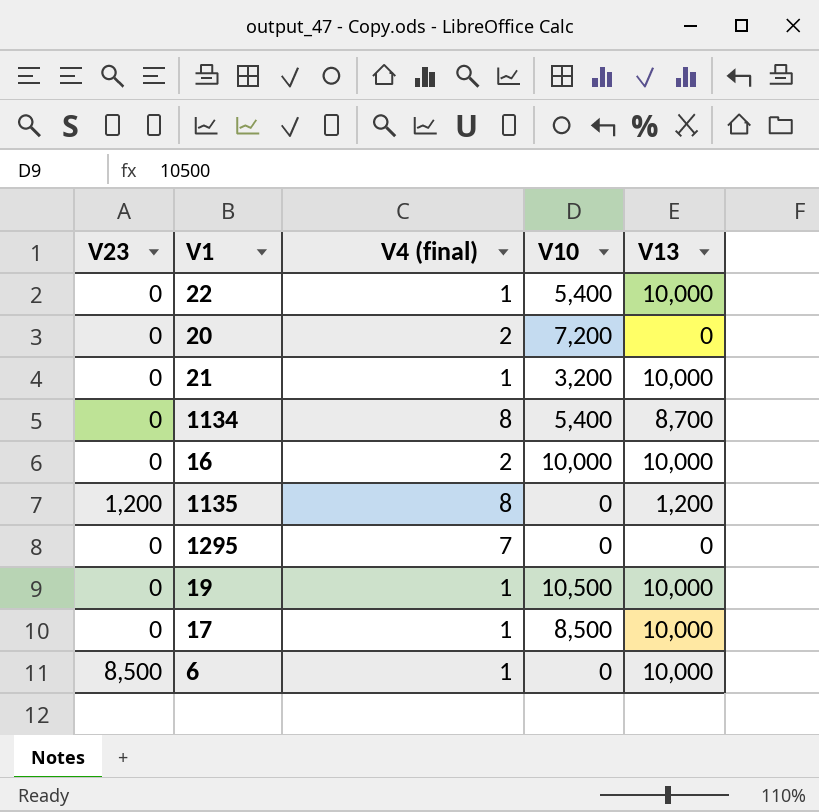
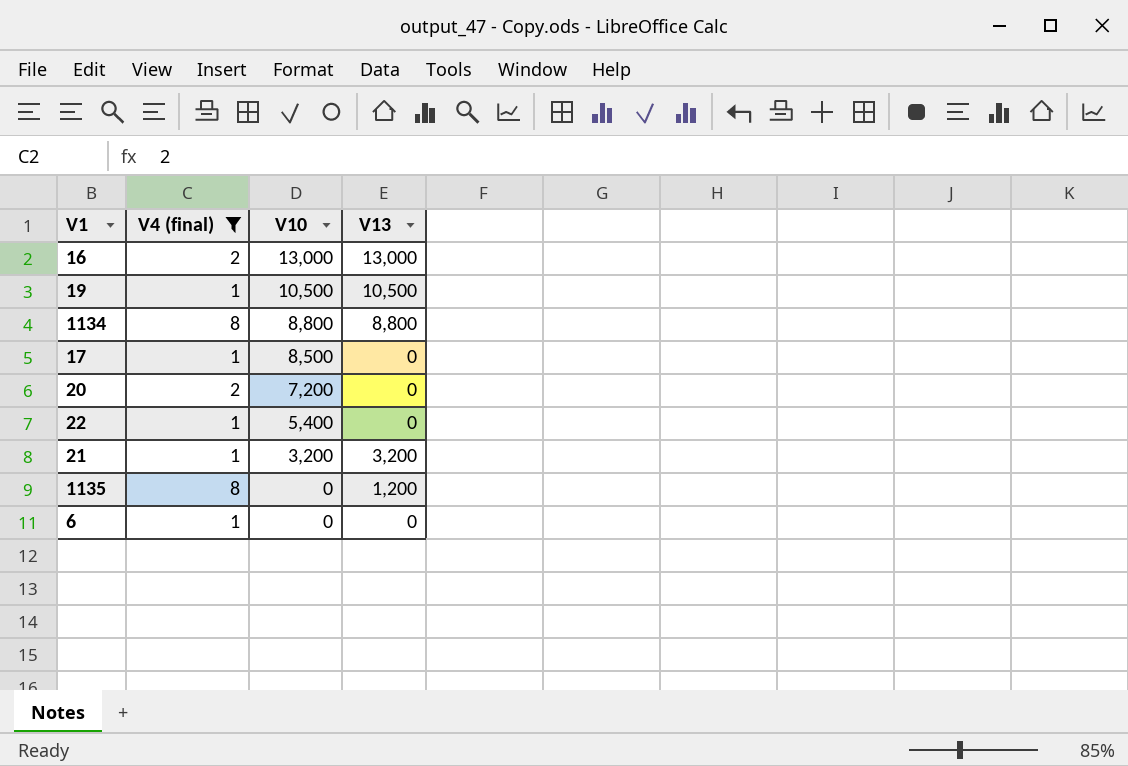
filter: none -> V4 (final) != 7
row order: none -> V10 descending
column V23 | position: 1 -> none
16 | V10: 10,000 -> 13,000
16 | V13: 10,000 -> 13,000
19 | V13: 10,000 -> 10,500
1134 | V10: 5,400 -> 8,800
1134 | V13: 8,700 -> 8,800
17 | V13: 10,000 -> 0
22 | V13: 10,000 -> 0
21 | V13: 10,000 -> 3,200
6 | V13: 10,000 -> 0

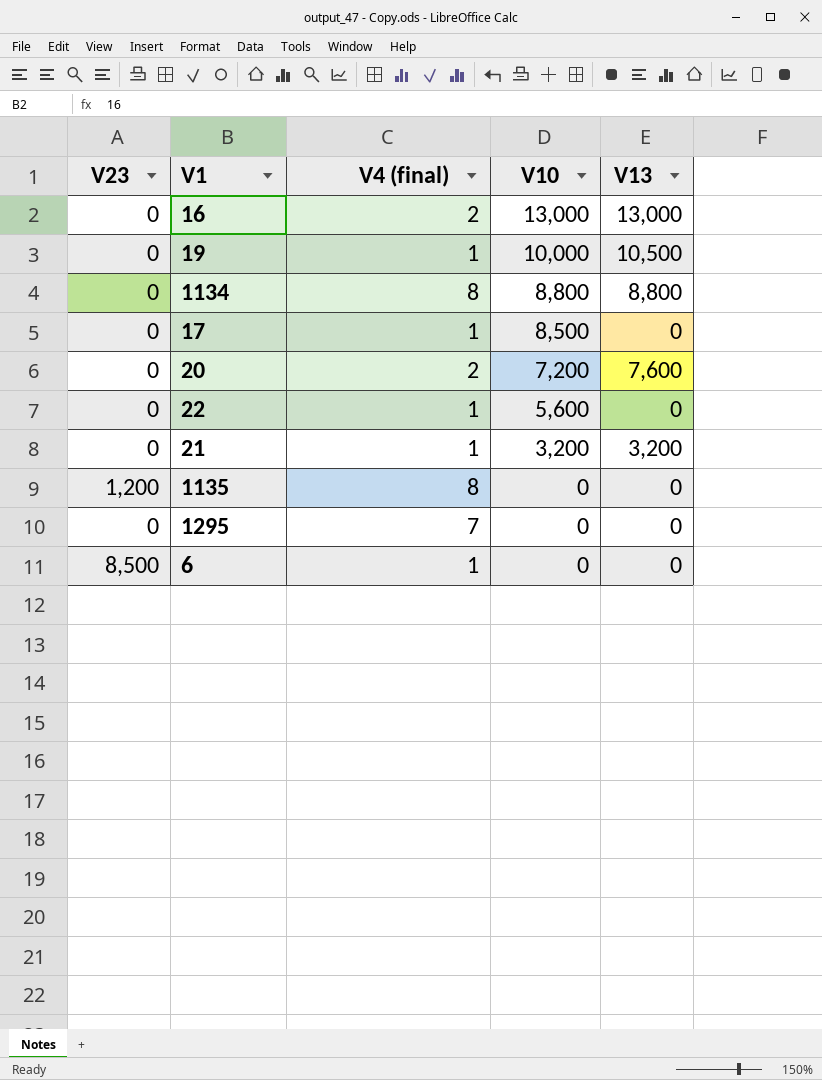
filter: V4 (final) != 7 -> none
column V23 | position: none -> 1
19 | V10: 10,500 -> 10,000
20 | V13: 0 -> 7,600
22 | V10: 5,400 -> 5,600
1135 | V13: 1,200 -> 0

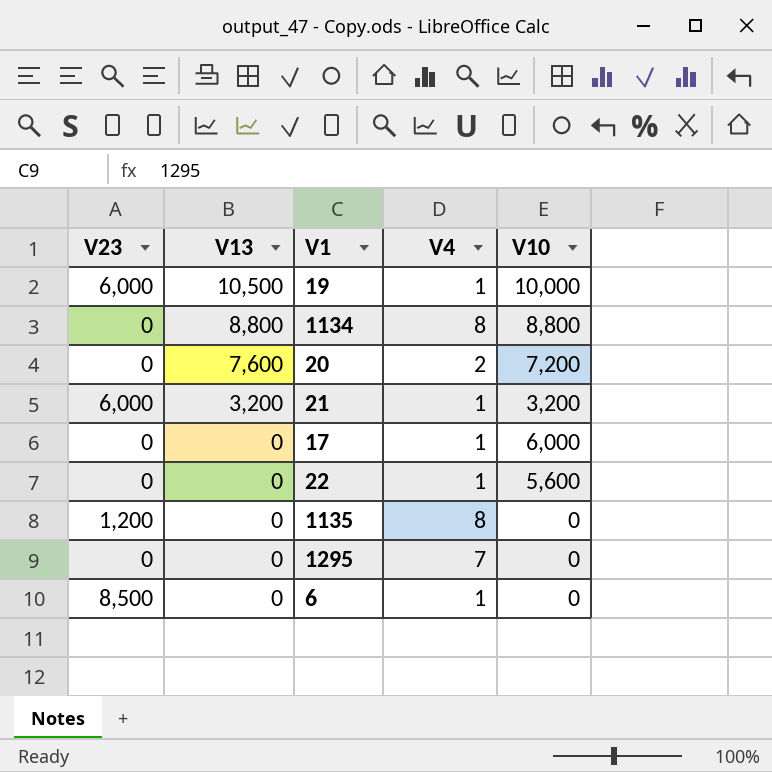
row order: V10 descending -> V13 descending
column V13 | position: 5 -> 2
column name: V4 (final) -> V4
row 16: 0 | 2 | 13,000 | 13,000 -> none
19 | V23: 0 -> 6,000
21 | V23: 0 -> 6,000
17 | V10: 8,500 -> 6,000

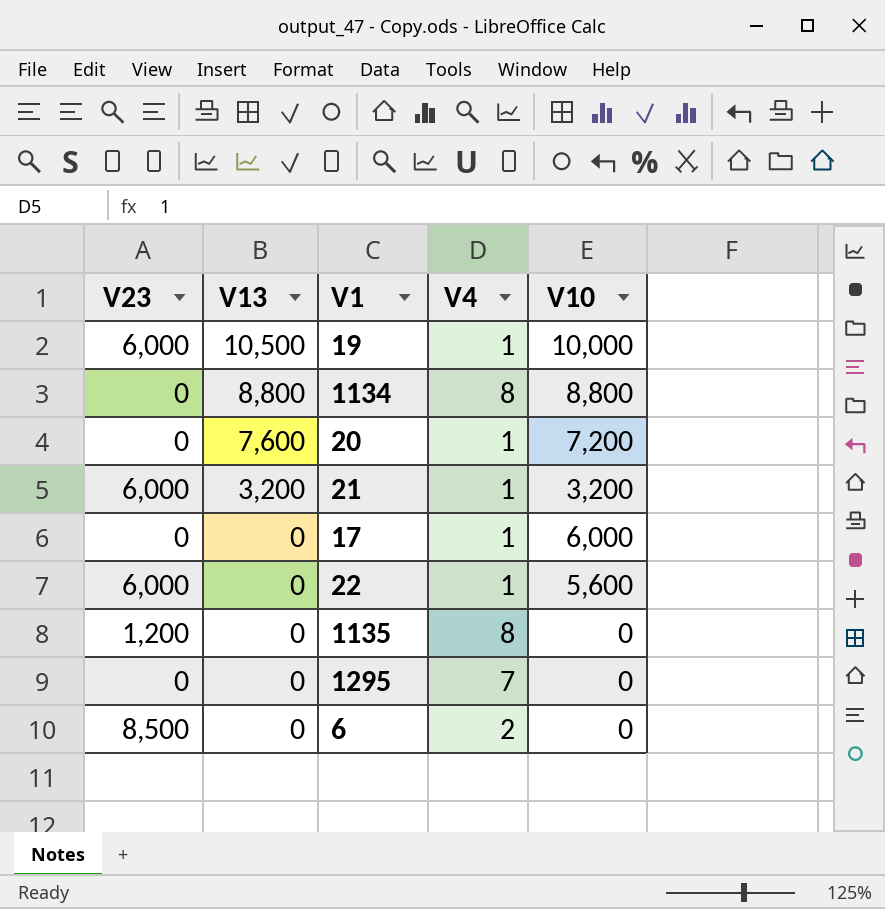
20 | V4: 2 -> 1
22 | V23: 0 -> 6,000
6 | V4: 1 -> 2

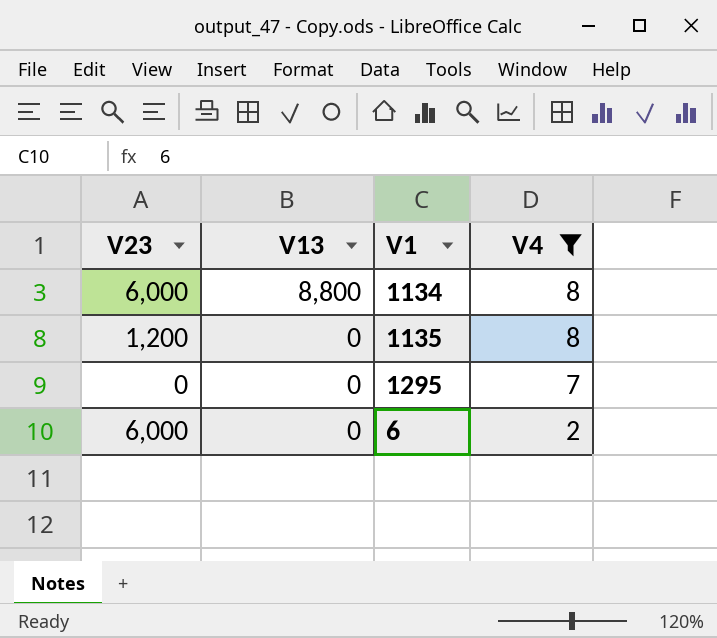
filter: none -> V4 != 1
column V10 | position: 5 -> none
1134 | V23: 0 -> 6,000
6 | V23: 8,500 -> 6,000

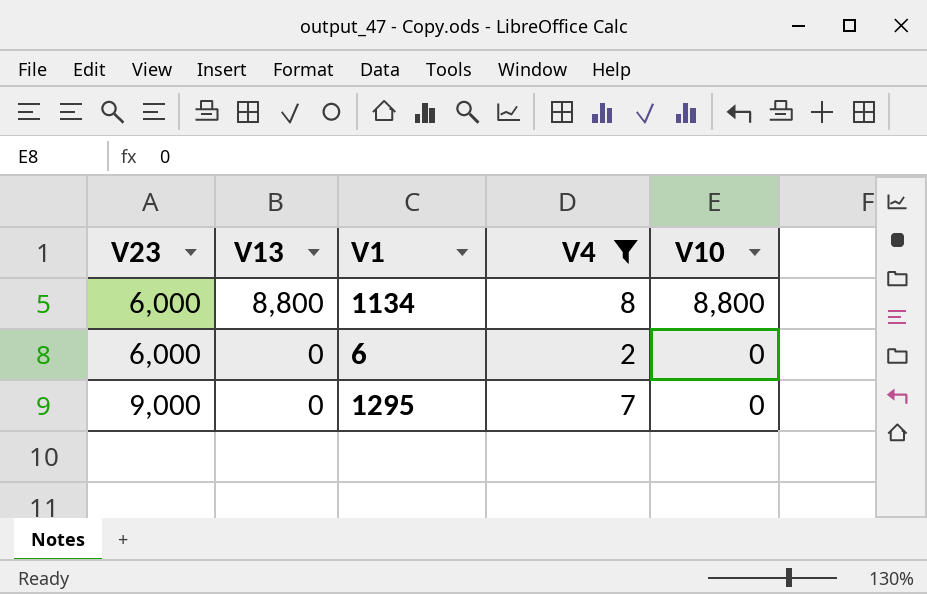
row order: V13 descending -> V23 ascending
column V10 | position: none -> 5
row 1135: 1,200 | 0 | 8 -> none
1295 | V23: 0 -> 9,000

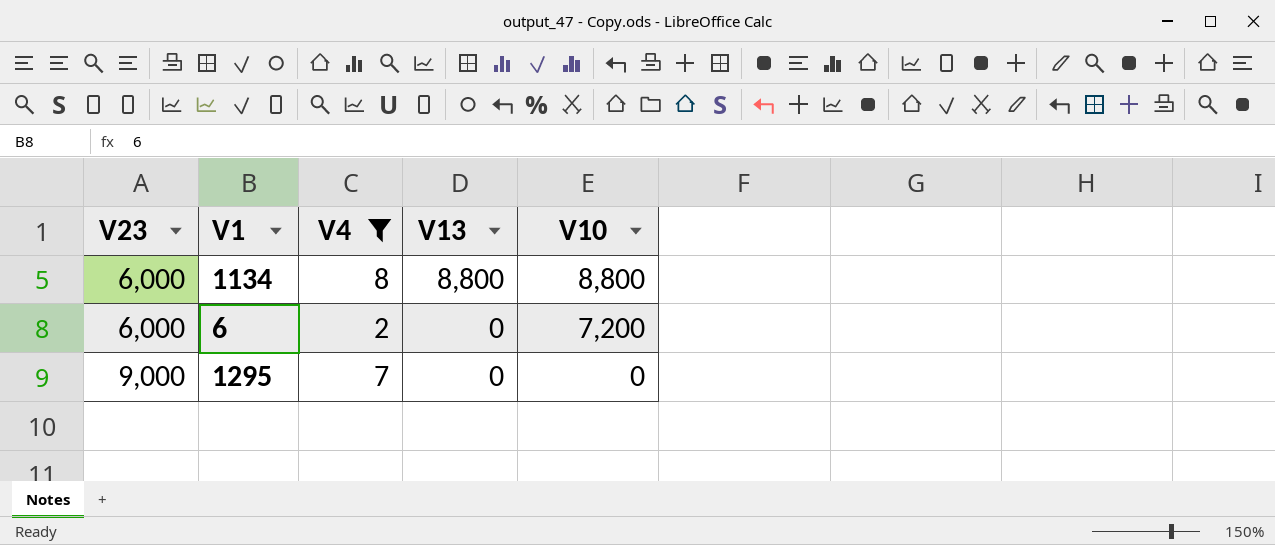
column V13 | position: 2 -> 4
6 | V10: 0 -> 7,200

